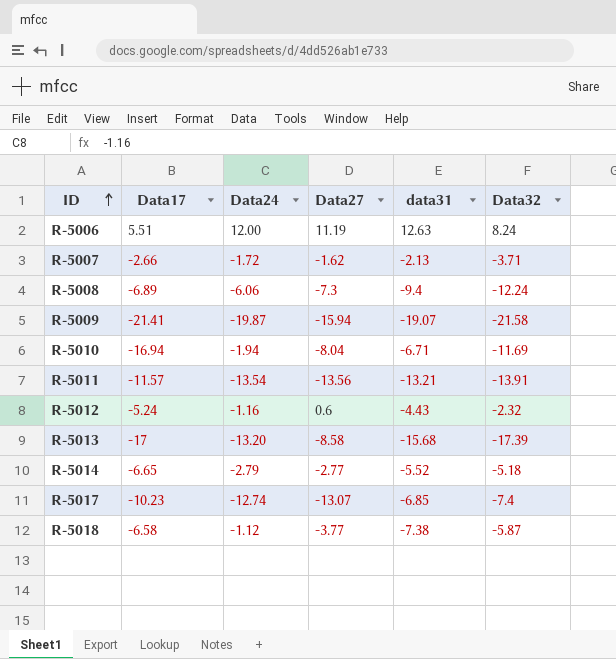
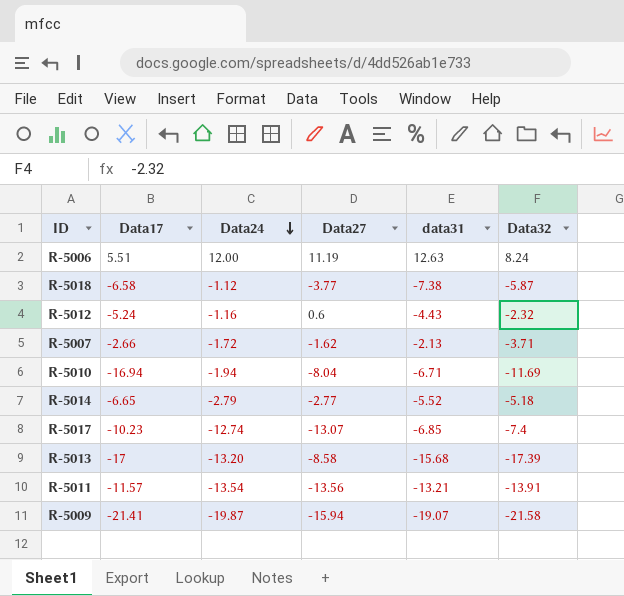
row order: ID ascending -> Data24 descending
row R-5008: -6.89 | -6.06 | -7.3 | -9.4 | -12.24 -> none

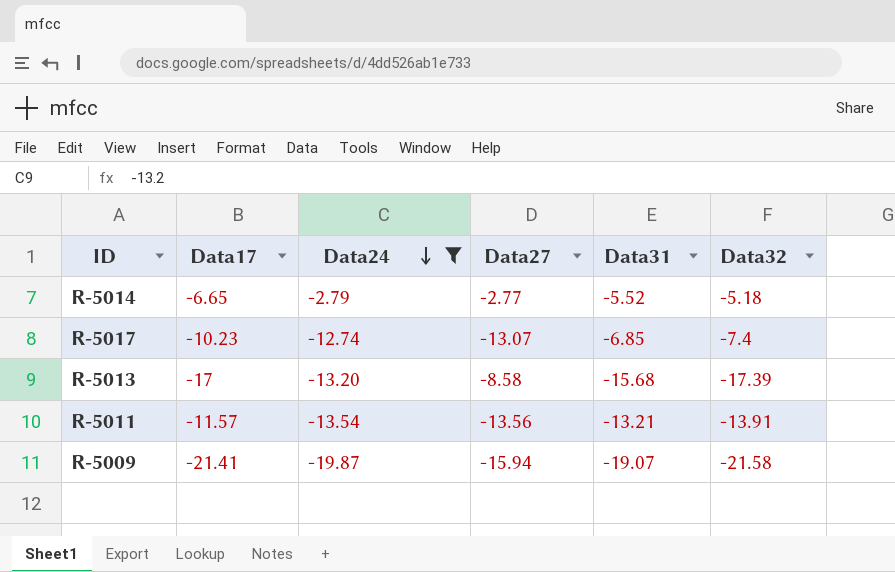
filter: none -> Data24 <= -2.79
column name: data31 -> Data31

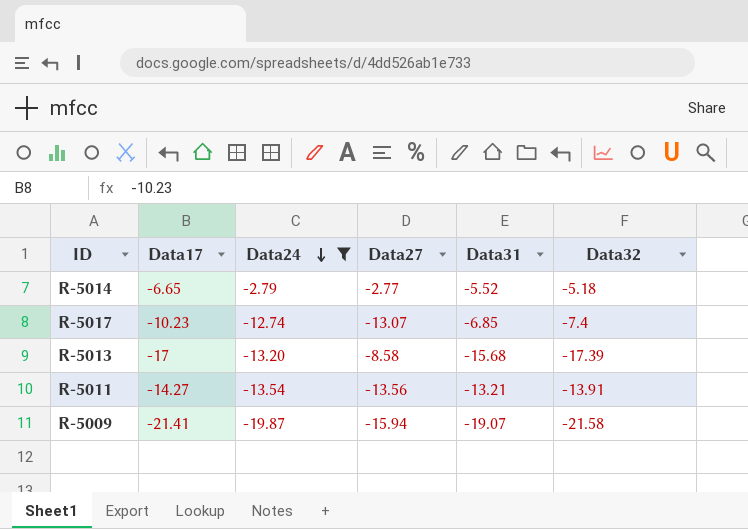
R-5011 | Data17: -11.57 -> -14.27

